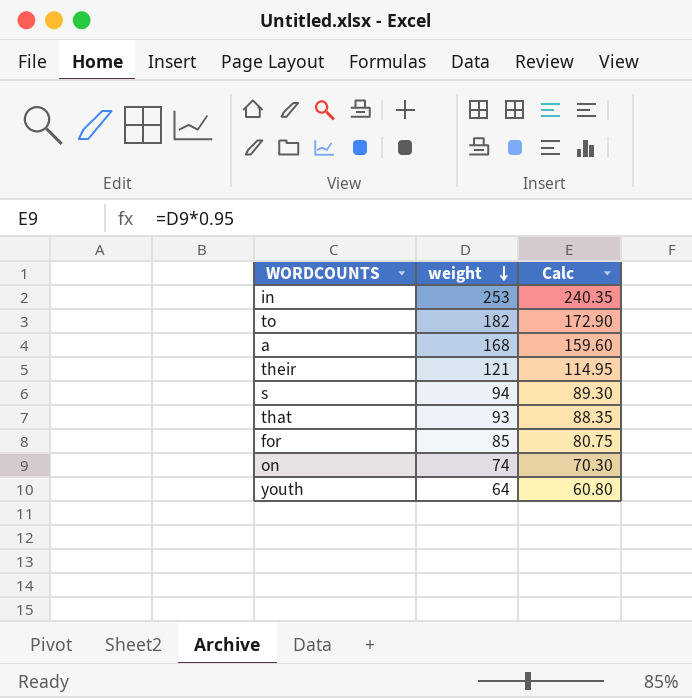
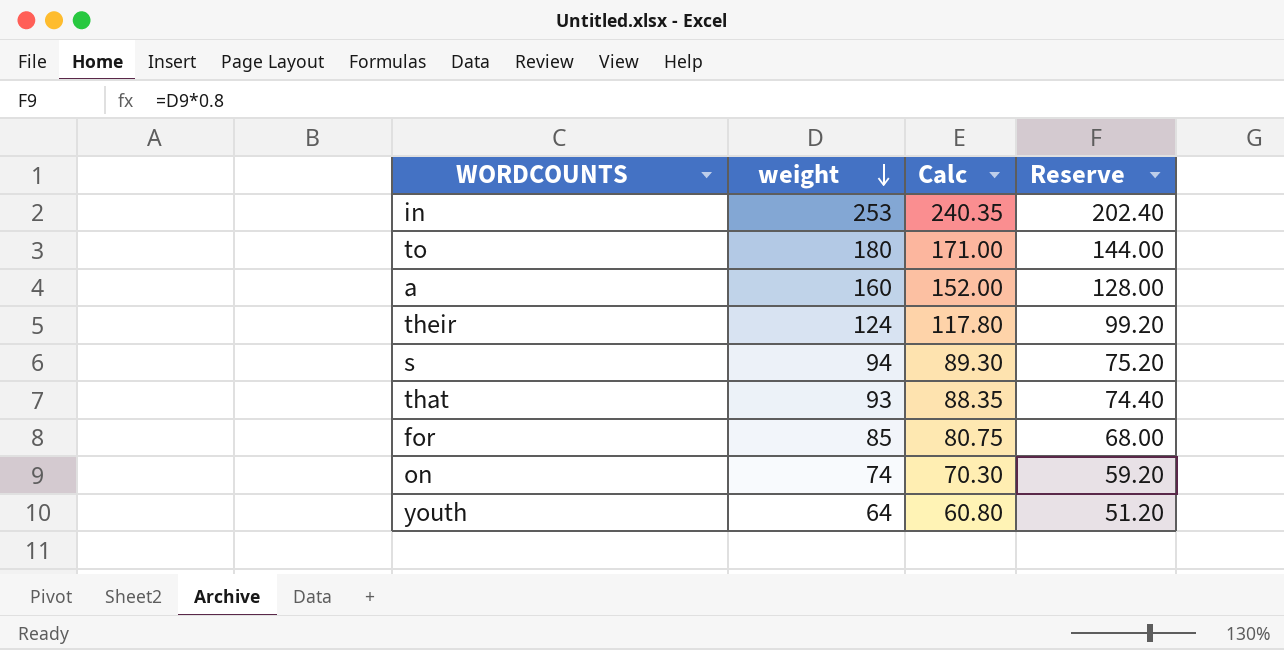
column Reserve | formula: none -> [weight] * 0.8
to | weight: 182 -> 180
to | Calc: 172.90 -> 171.00
a | weight: 168 -> 160
a | Calc: 159.60 -> 152.00
their | weight: 121 -> 124
their | Calc: 114.95 -> 117.80

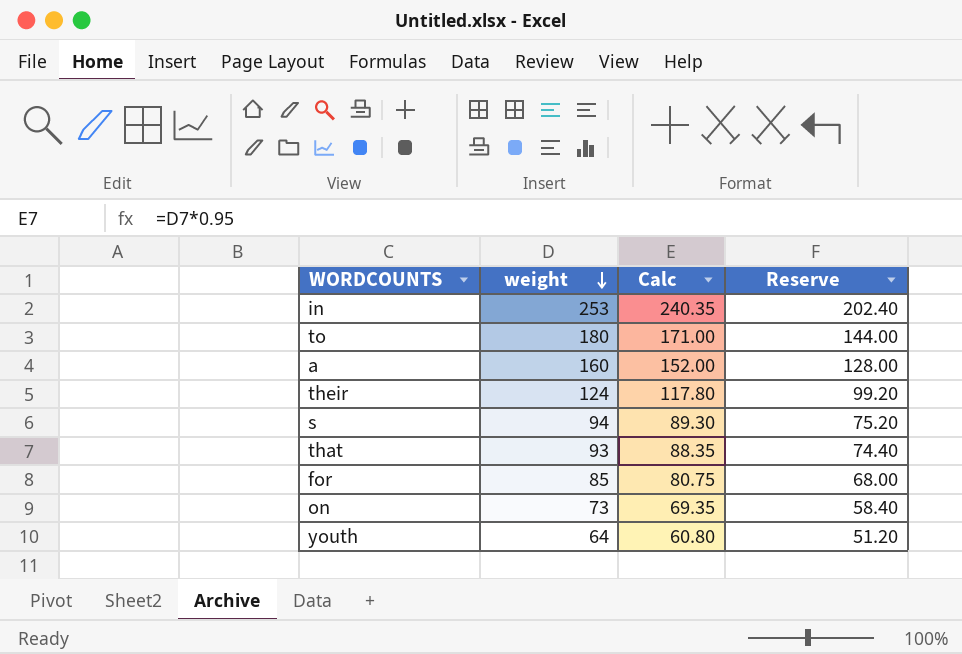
on | weight: 74 -> 73
on | Calc: 70.30 -> 69.35
on | Reserve: 59.20 -> 58.40

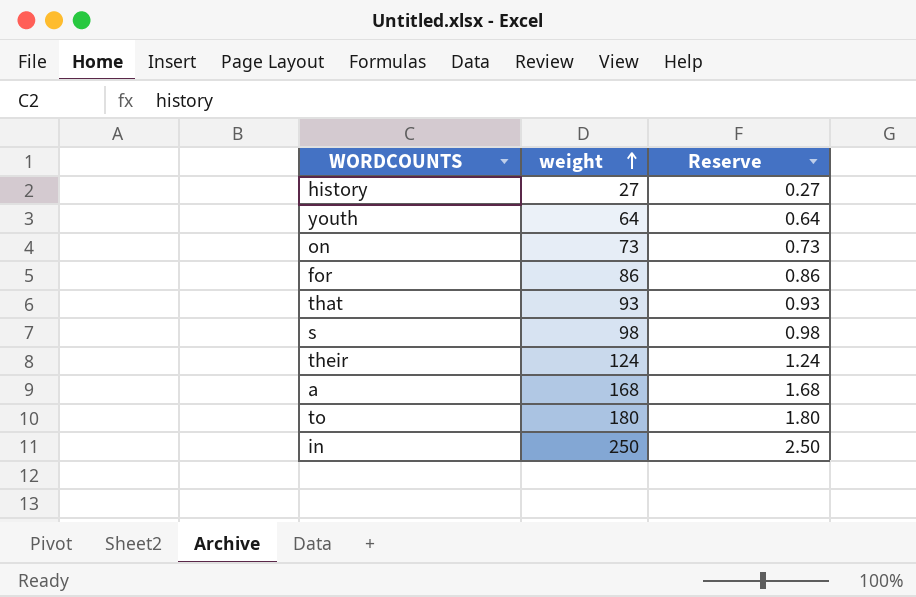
row order: weight descending -> weight ascending
column Calc | formula: [weight] * 0.95 -> none
column Reserve | formula: [weight] * 0.8 -> [weight] * 0.01
row history: none -> 27 | 0.27
for | weight: 85 -> 86
s | weight: 94 -> 98
a | weight: 160 -> 168
in | weight: 253 -> 250

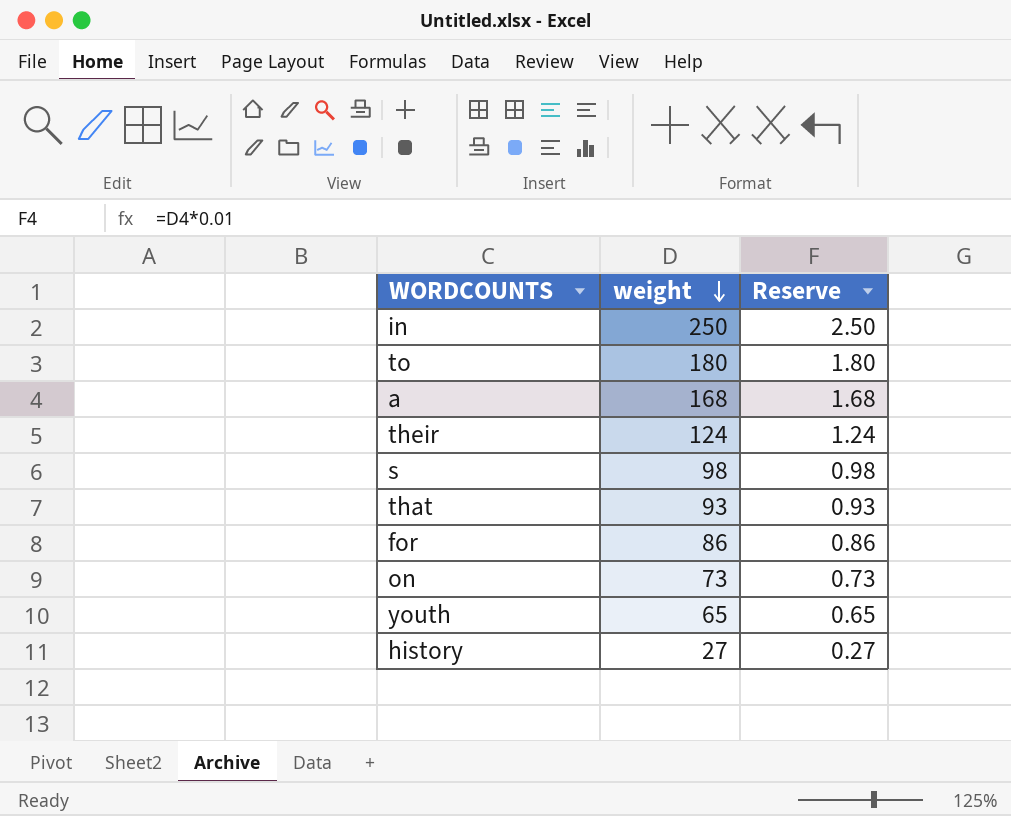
row order: weight ascending -> weight descending
youth | weight: 64 -> 65
youth | Reserve: 0.64 -> 0.65

